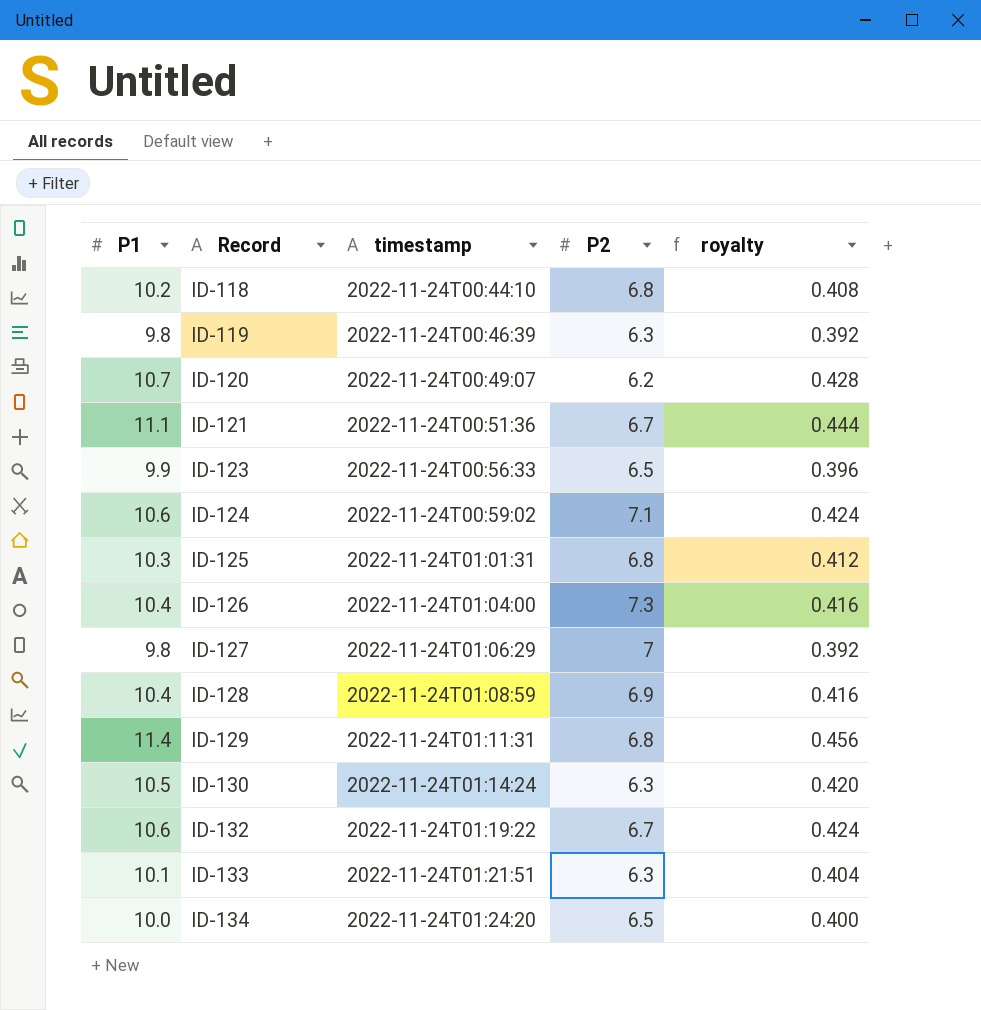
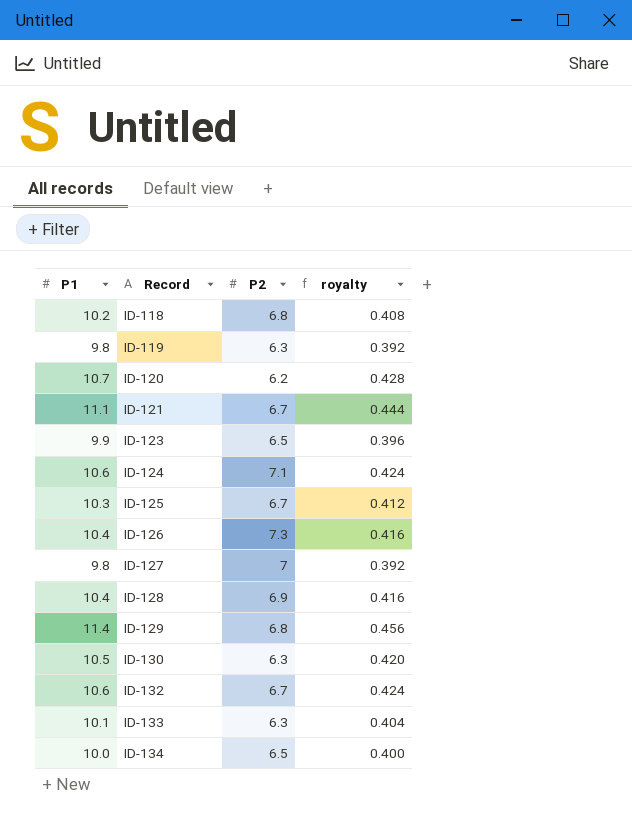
column timestamp | position: 3 -> none
ID-125 | P2: 6.8 -> 6.7

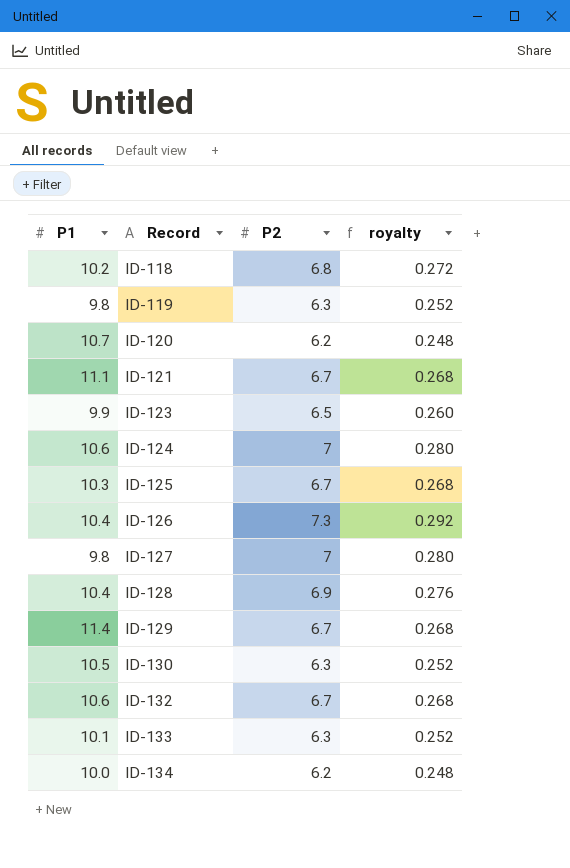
column royalty | formula: [P1] * 0.04 -> [P2] * 0.04
ID-124 | P2: 7.1 -> 7
ID-129 | P2: 6.8 -> 6.7
ID-134 | P2: 6.5 -> 6.2

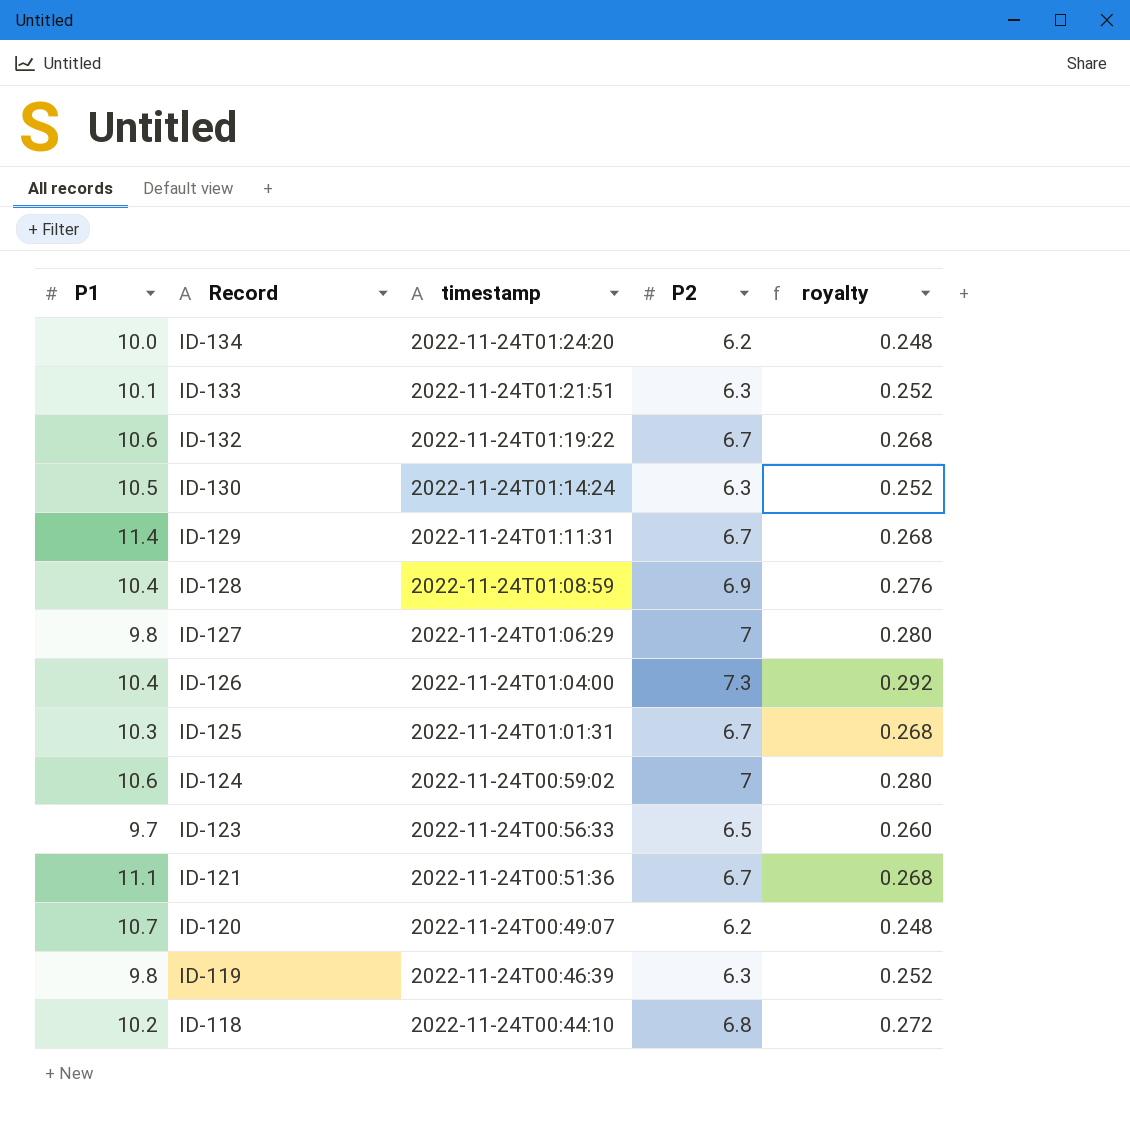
row order: Record ascending -> Record descending
column timestamp | position: none -> 3
ID-123 | P1: 9.9 -> 9.7

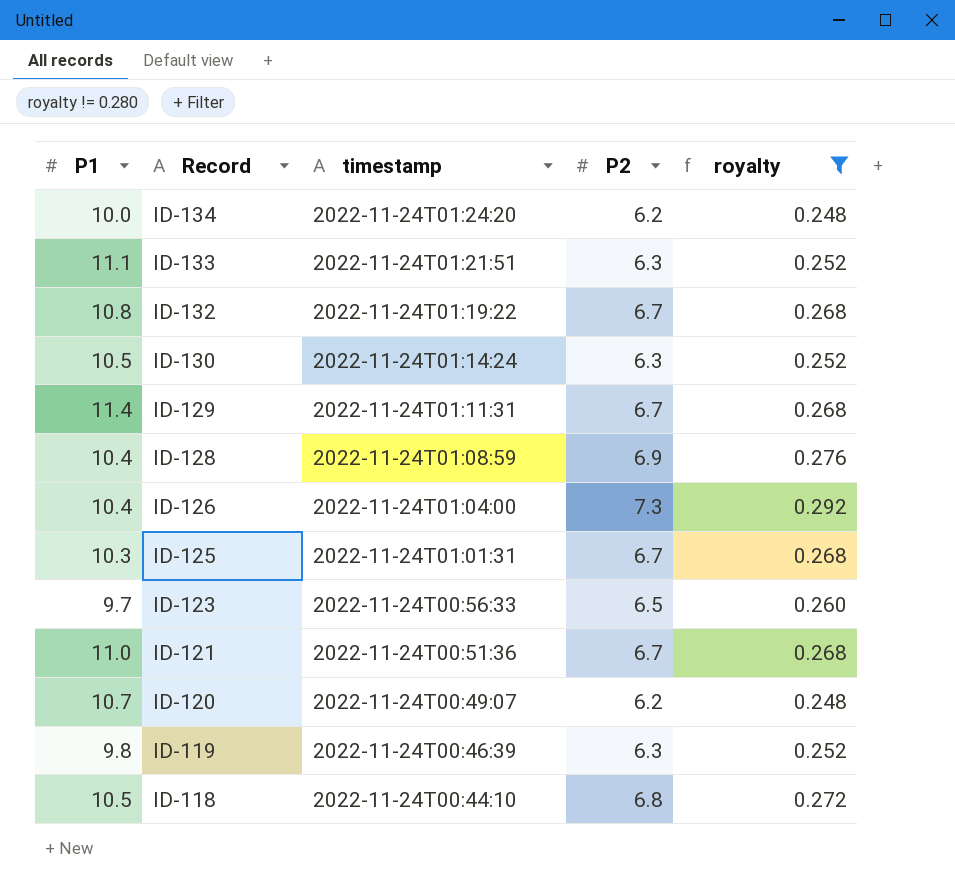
filter: none -> royalty != 0.280
ID-133 | P1: 10.1 -> 11.1
ID-132 | P1: 10.6 -> 10.8
ID-121 | P1: 11.1 -> 11.0
ID-118 | P1: 10.2 -> 10.5

